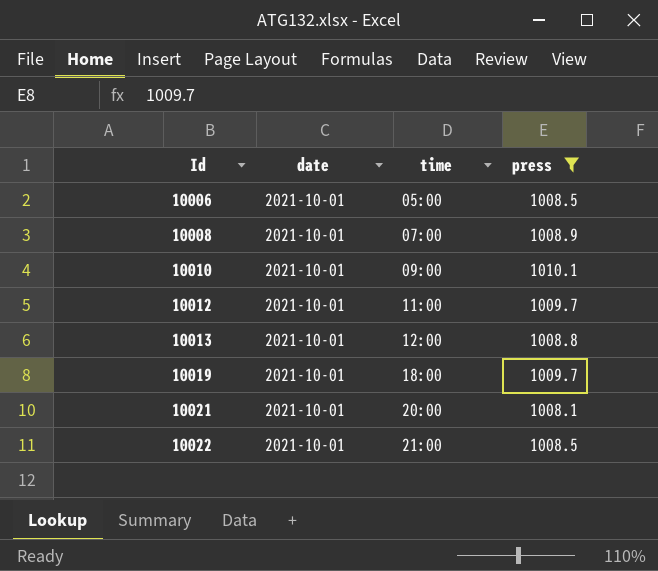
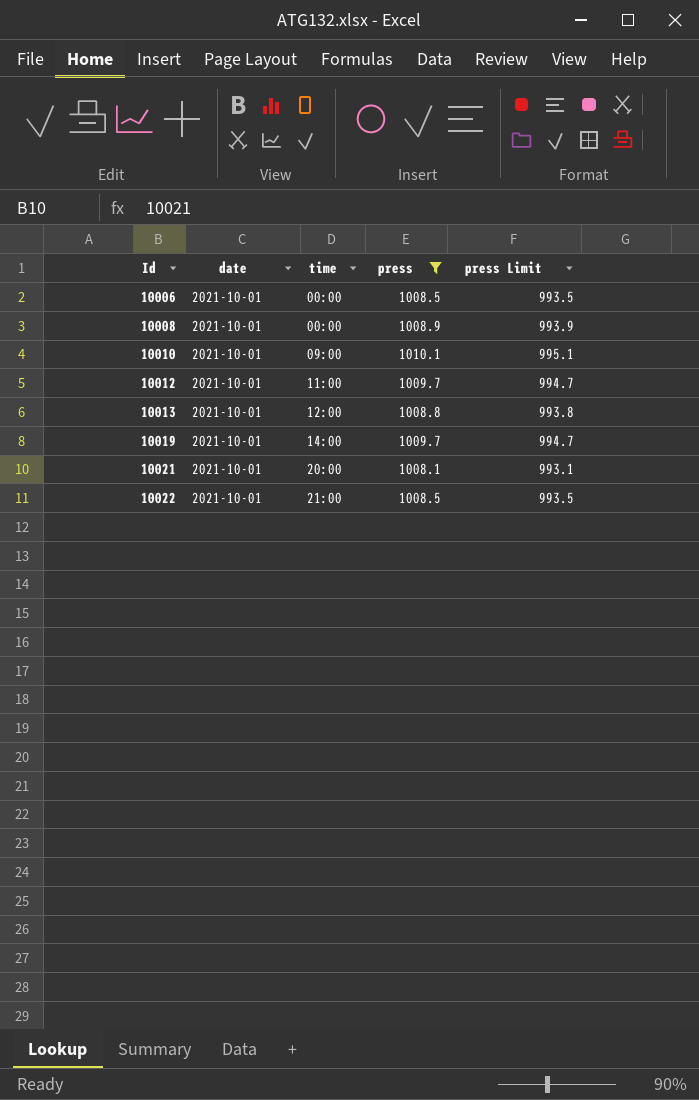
column press Limit | formula: none -> [press] - 15
10006 | time: 05:00 -> 00:00
10008 | time: 07:00 -> 00:00
10019 | time: 18:00 -> 14:00

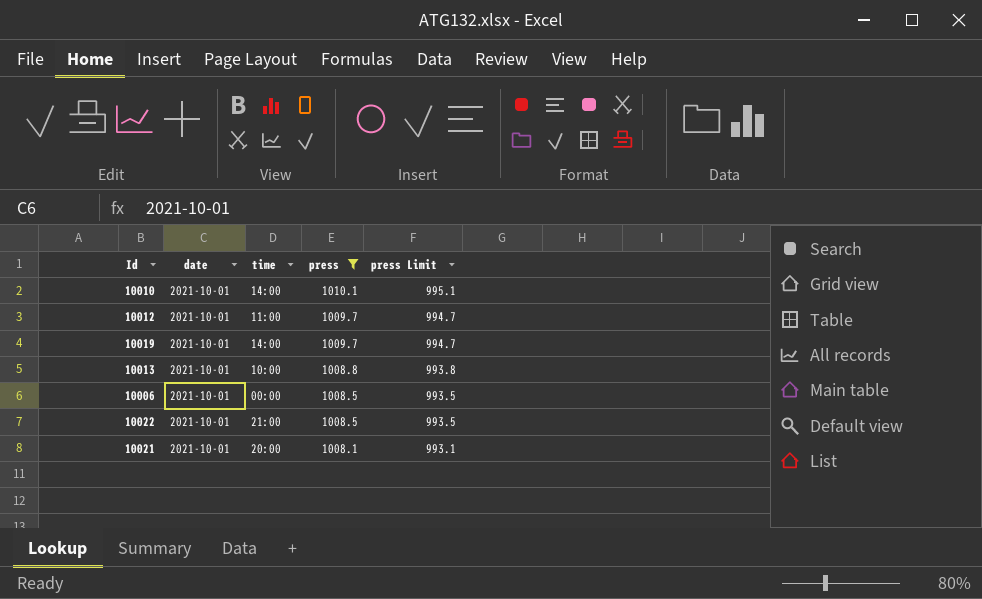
row order: Id ascending -> press descending
row 10008: 2021-10-01 | 00:00 | 1008.9 | 993.9 -> none
10010 | time: 09:00 -> 14:00
10013 | time: 12:00 -> 10:00

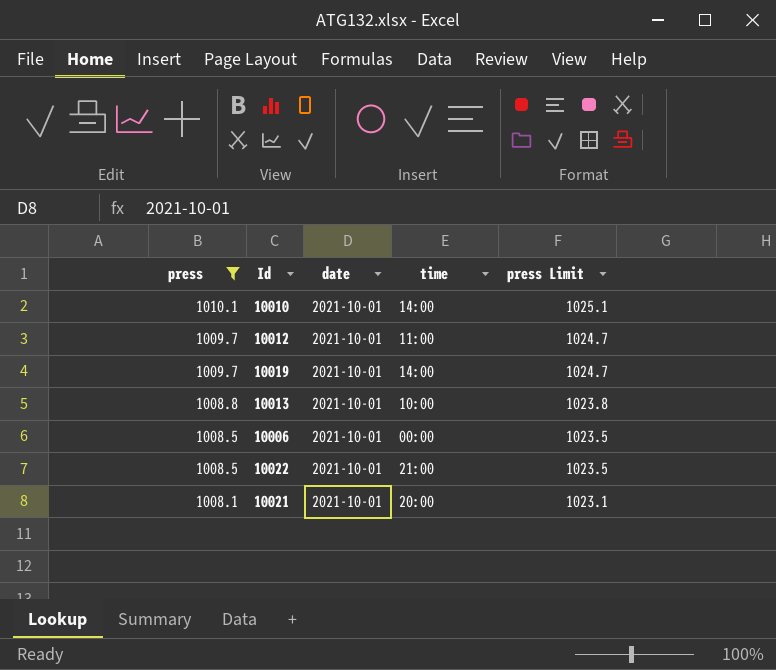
column press | position: 4 -> 1
column press Limit | formula: [press] - 15 -> [press] + 15

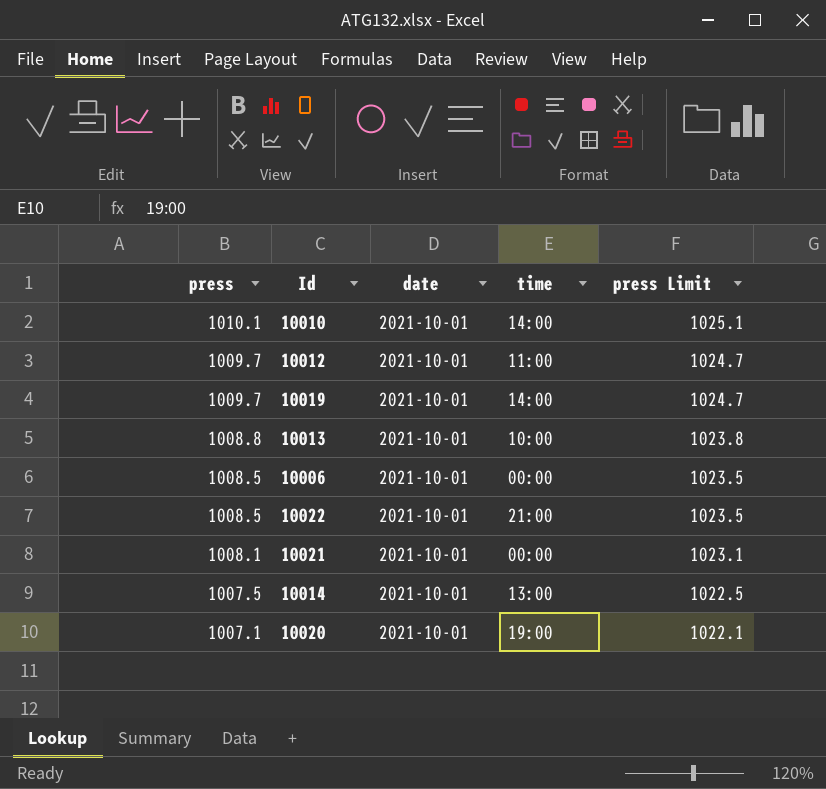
filter: press >= 1008.1 -> none
10021 | time: 20:00 -> 00:00

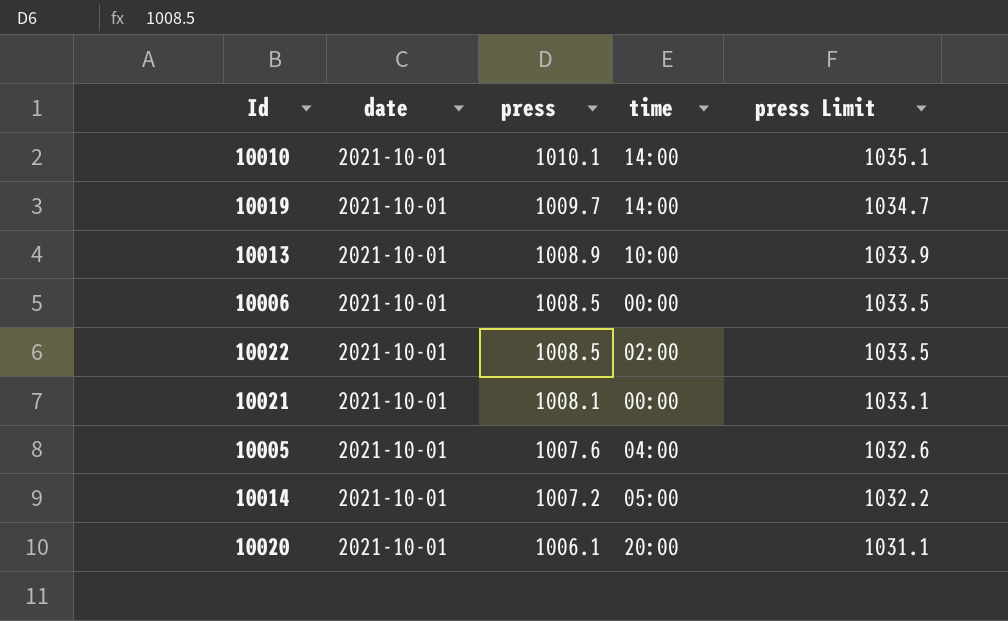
column press | position: 1 -> 3
column press Limit | formula: [press] + 15 -> [press] + 25
row 10012: 1009.7 | 2021-10-01 | 11:00 | 1024.7 -> none
10013 | press: 1008.8 -> 1008.9
10022 | time: 21:00 -> 02:00
row 10005: none -> 2021-10-01 | 1007.6 | 04:00 | 1032.6
10014 | press: 1007.5 -> 1007.2
10014 | time: 13:00 -> 05:00
10020 | press: 1007.1 -> 1006.1
10020 | time: 19:00 -> 20:00

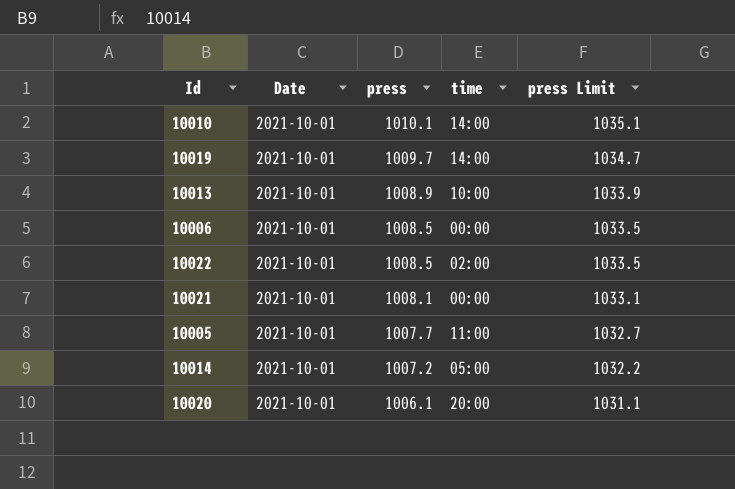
column name: date -> Date
10005 | press: 1007.6 -> 1007.7
10005 | time: 04:00 -> 11:00
10005 | press Limit: 1032.6 -> 1032.7

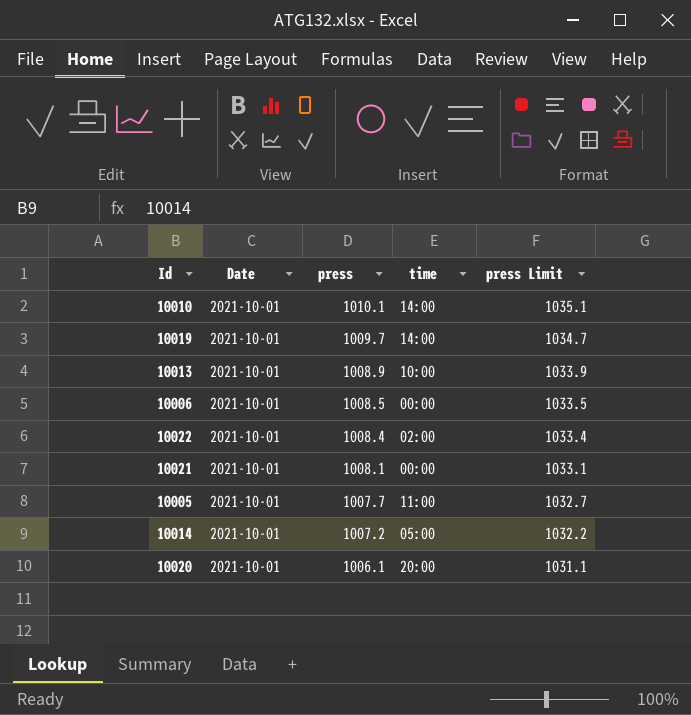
10022 | press: 1008.5 -> 1008.4
10022 | press Limit: 1033.5 -> 1033.4

